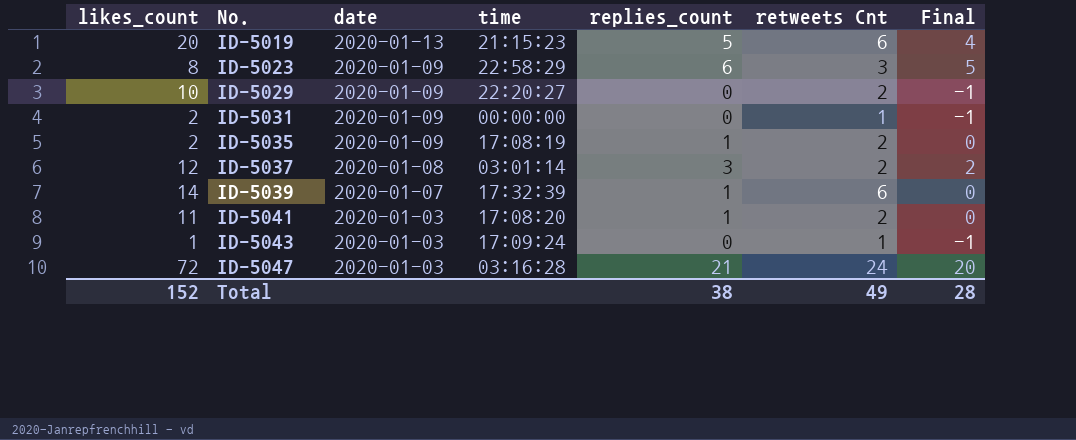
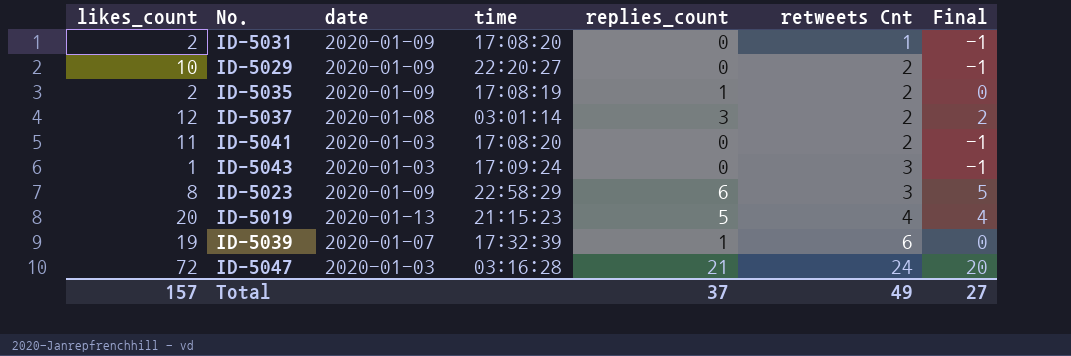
row order: No. ascending -> retweets Cnt ascending
ID-5031 | time: 00:00:00 -> 17:08:20
ID-5041 | replies_count: 1 -> 0
ID-5041 | Final: 0 -> -1
ID-5043 | retweets Cnt: 1 -> 3
ID-5019 | retweets Cnt: 6 -> 4
ID-5039 | likes_count: 14 -> 19
Total | likes_count: 152 -> 157
Total | replies_count: 38 -> 37
Total | Final: 28 -> 27

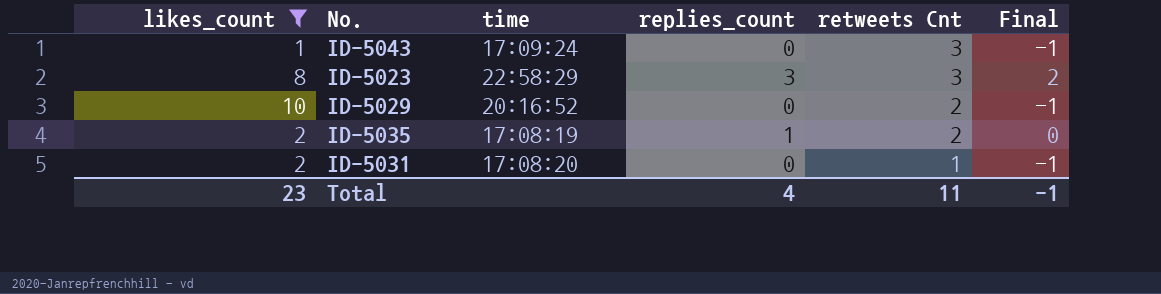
filter: none -> likes_count <= 10
row order: retweets Cnt ascending -> retweets Cnt descending
column date | position: 3 -> none
ID-5023 | replies_count: 6 -> 3
ID-5023 | Final: 5 -> 2
ID-5029 | time: 22:20:27 -> 20:16:52
Total | likes_count: 157 -> 23
Total | replies_count: 37 -> 4
Total | retweets Cnt: 49 -> 11
Total | Final: 27 -> -1

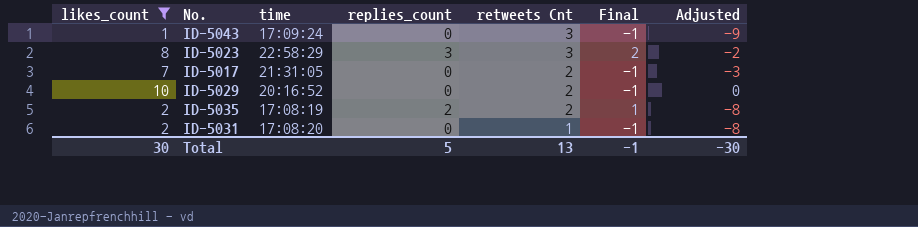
column Adjusted | formula: none -> [likes_count] - 10
row ID-5017: none -> 7 | 21:31:05 | 0 | 2 | -1 | -3
ID-5035 | replies_count: 1 -> 2
ID-5035 | Final: 0 -> 1
Total | likes_count: 23 -> 30
Total | replies_count: 4 -> 5
Total | retweets Cnt: 11 -> 13

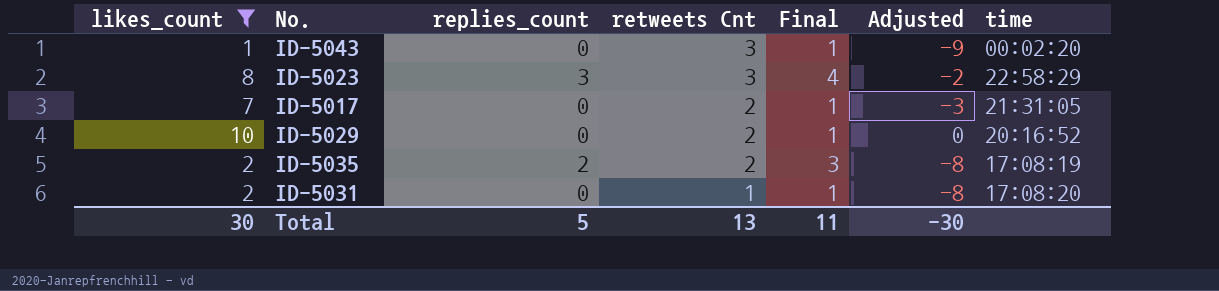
column Final | formula: [replies_count] - 1 -> [replies_count] + 1
column time | position: 3 -> 7
ID-5043 | time: 17:09:24 -> 00:02:20
Total | Final: -1 -> 11

